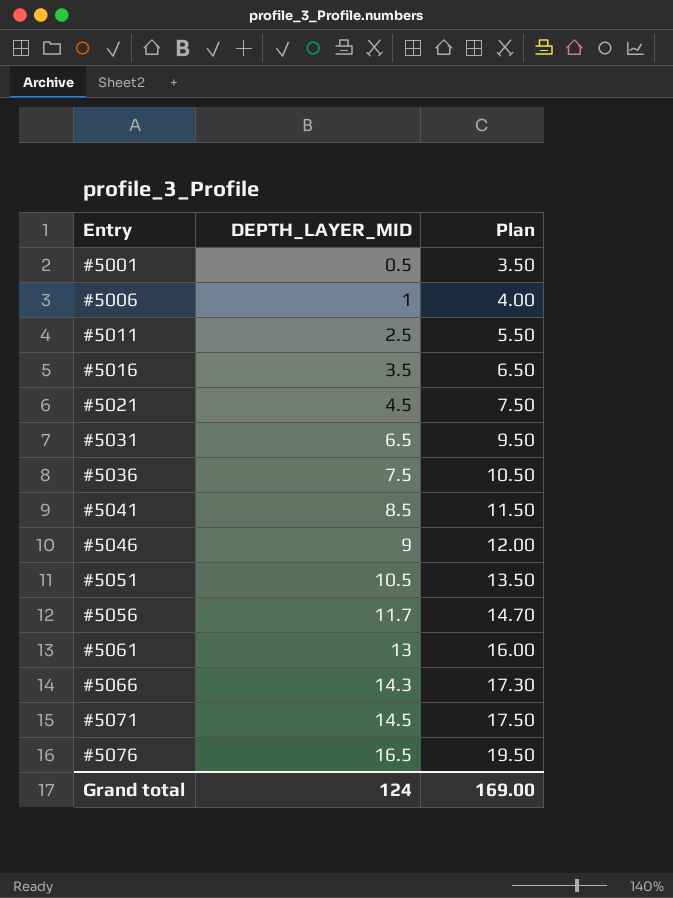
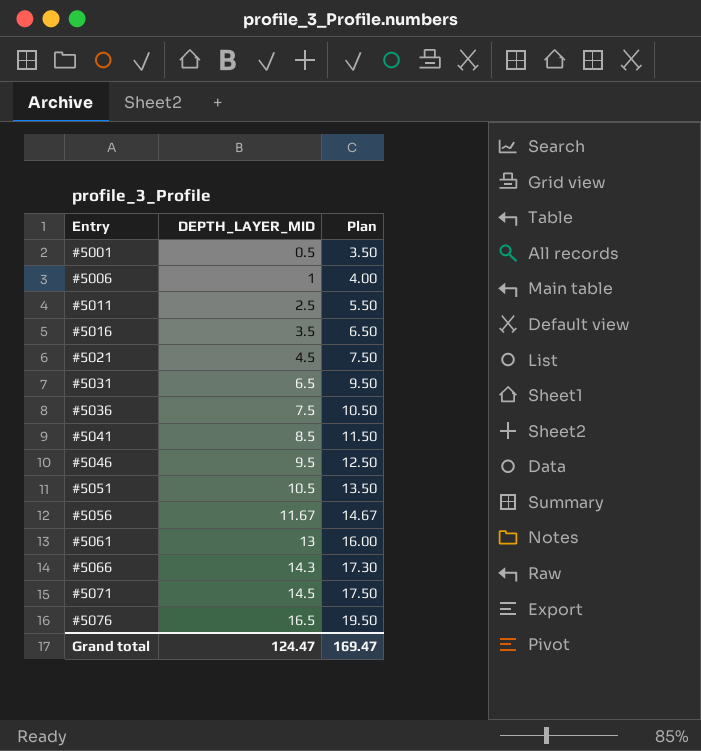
#5046 | DEPTH_LAYER_MID: 9 -> 9.5
#5046 | Plan: 12.00 -> 12.50
#5056 | DEPTH_LAYER_MID: 11.7 -> 11.67
#5056 | Plan: 14.70 -> 14.67
Grand total | DEPTH_LAYER_MID: 124 -> 124.47
Grand total | Plan: 169.00 -> 169.47

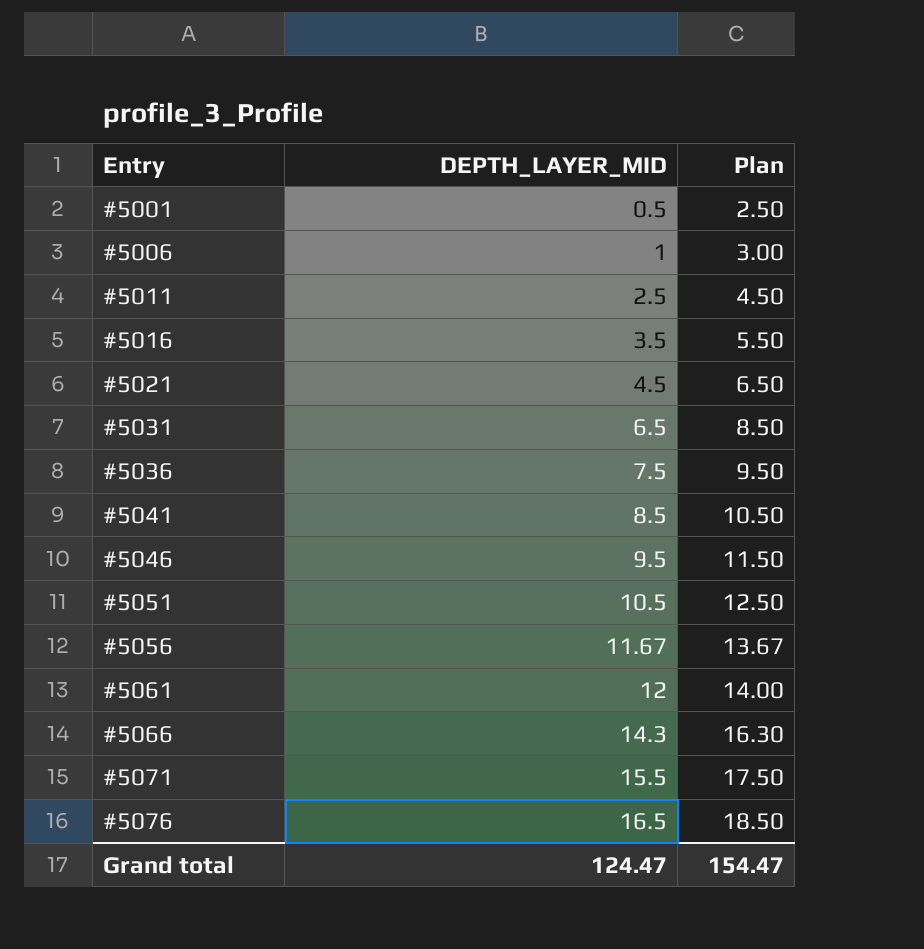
column Plan | formula: [DEPTH_LAYER_MID] + 3 -> [DEPTH_LAYER_MID] + 2
#5061 | DEPTH_LAYER_MID: 13 -> 12
#5071 | DEPTH_LAYER_MID: 14.5 -> 15.5
Grand total | Plan: 169.47 -> 154.47

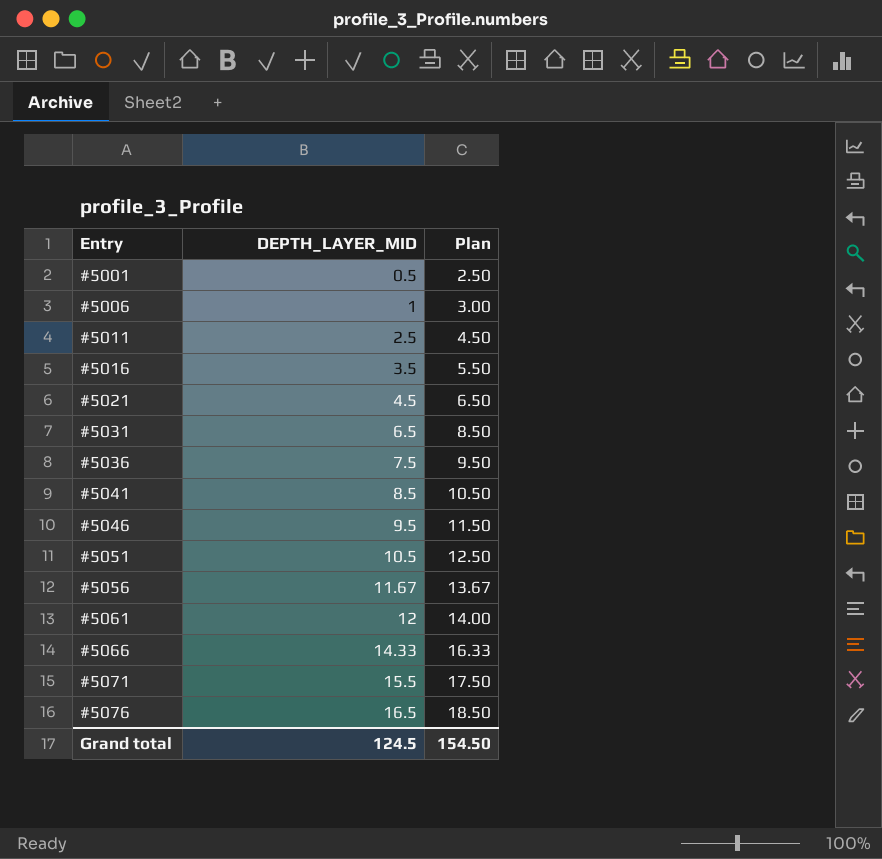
#5066 | DEPTH_LAYER_MID: 14.3 -> 14.33
#5066 | Plan: 16.30 -> 16.33
Grand total | DEPTH_LAYER_MID: 124.47 -> 124.5
Grand total | Plan: 154.47 -> 154.50

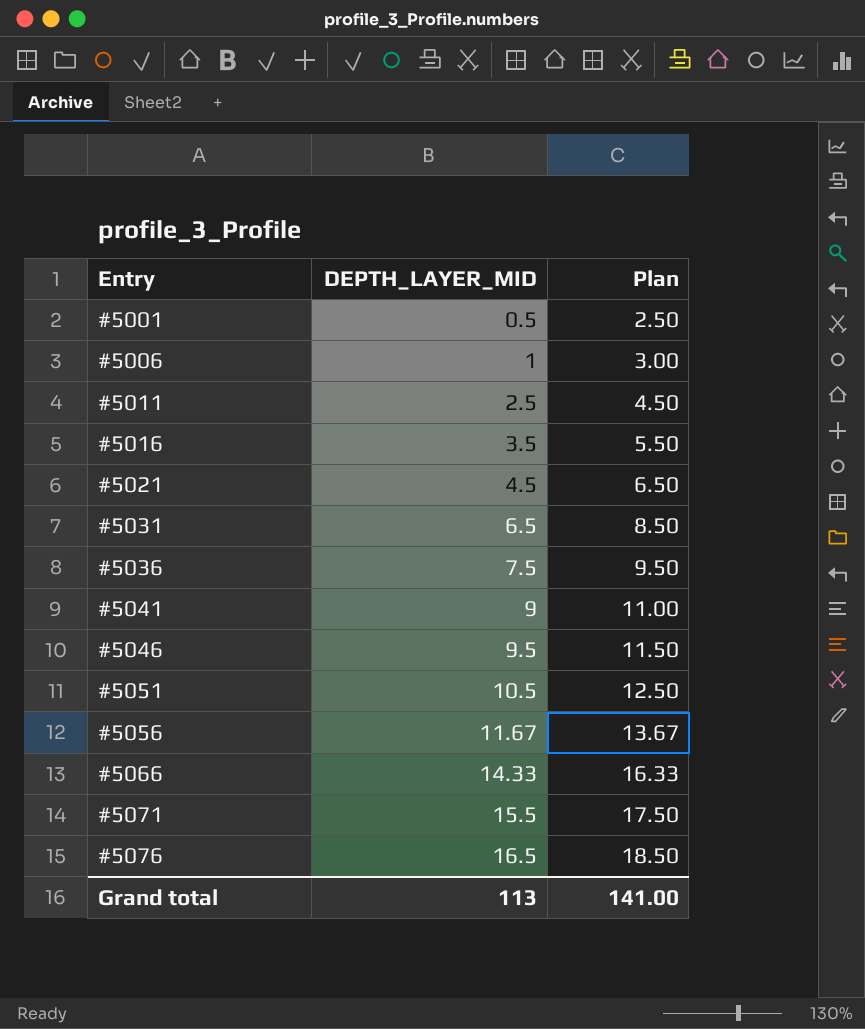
row #5061: 12 | 14.00 -> none
#5041 | DEPTH_LAYER_MID: 8.5 -> 9
#5041 | Plan: 10.50 -> 11.00
Grand total | DEPTH_LAYER_MID: 124.5 -> 113
Grand total | Plan: 154.50 -> 141.00

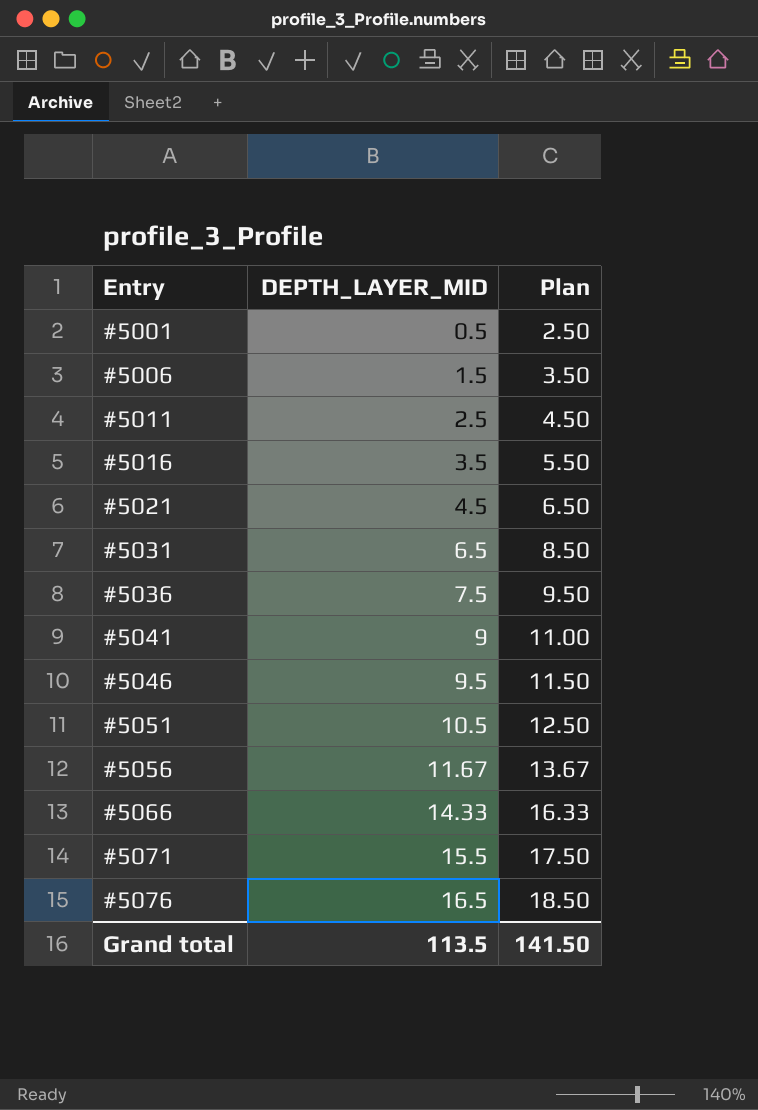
#5006 | DEPTH_LAYER_MID: 1 -> 1.5
#5006 | Plan: 3.00 -> 3.50
Grand total | DEPTH_LAYER_MID: 113 -> 113.5
Grand total | Plan: 141.00 -> 141.50

